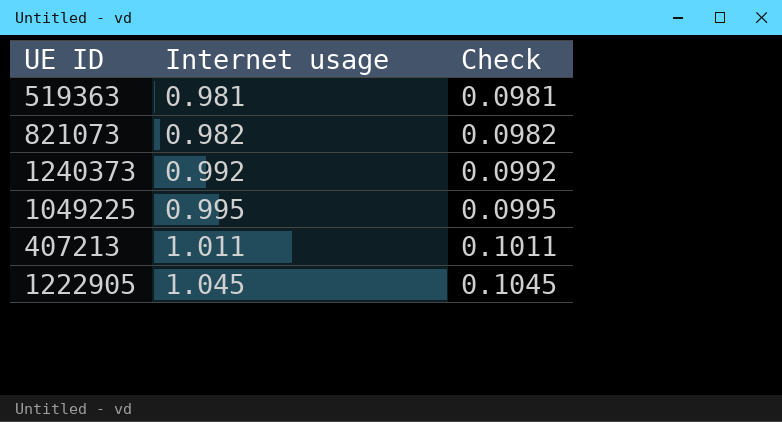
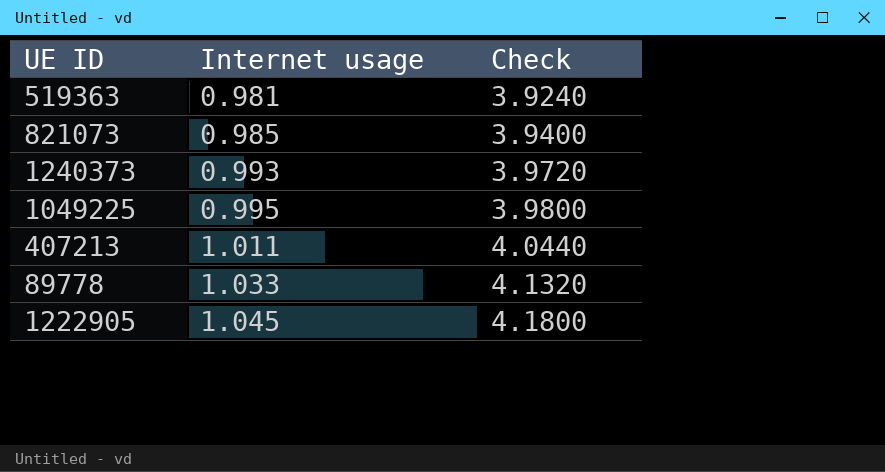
column Check | formula: [Internet usage] * 0.1 -> [Internet usage] * 4
821073 | Internet usage: 0.982 -> 0.985
1240373 | Internet usage: 0.992 -> 0.993
row 89778: none -> 1.033 | 4.1320

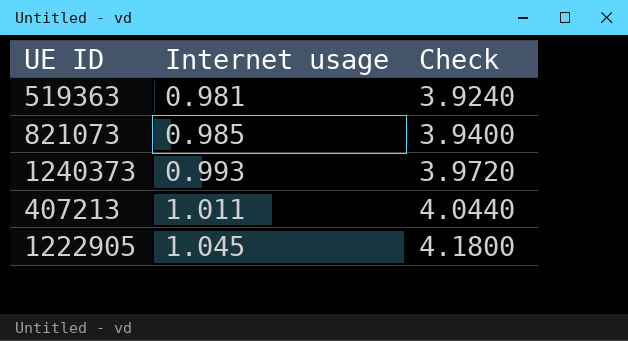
row 1049225: 0.995 | 3.9800 -> none
row 89778: 1.033 | 4.1320 -> none

